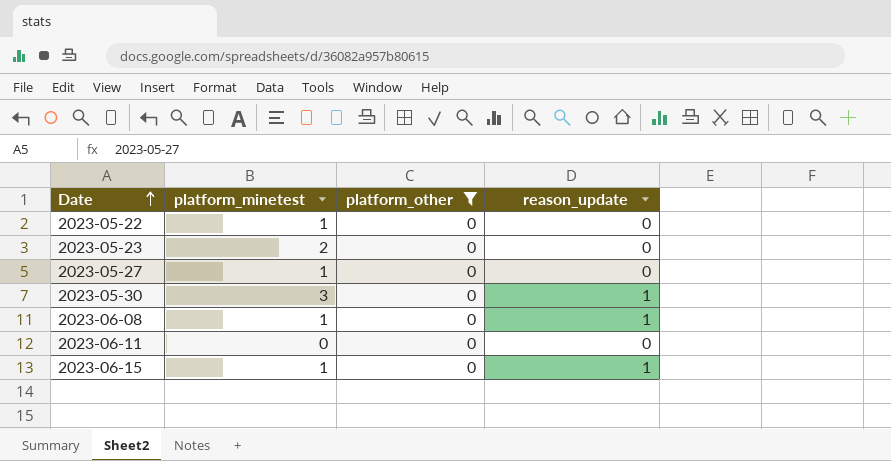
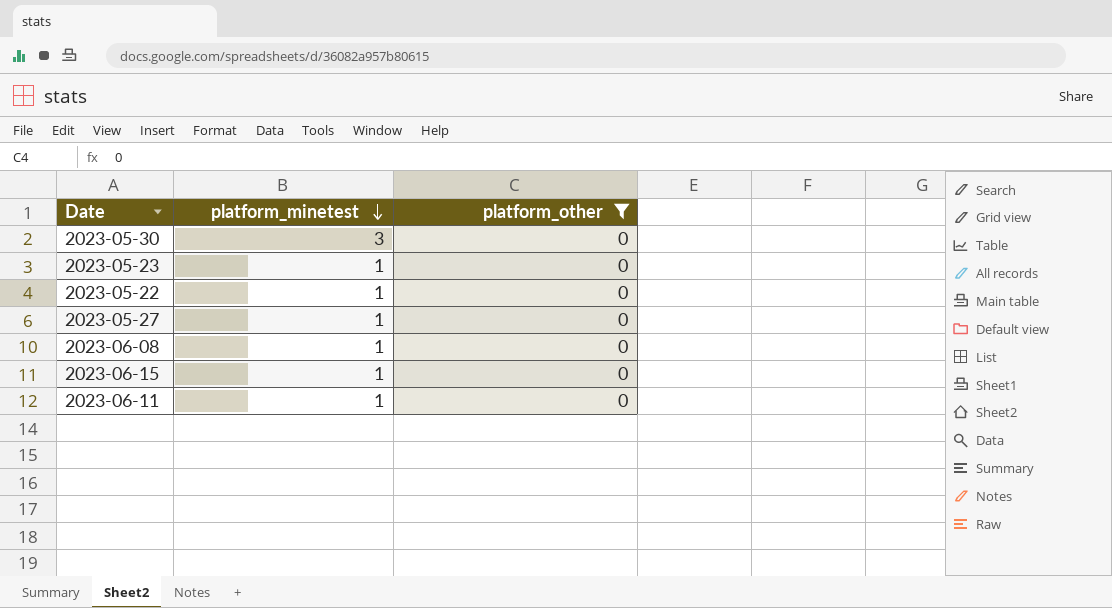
row order: Date ascending -> platform_minetest descending
column reason_update | position: 4 -> none
2023-05-23 | platform_minetest: 2 -> 1
2023-06-11 | platform_minetest: 0 -> 1

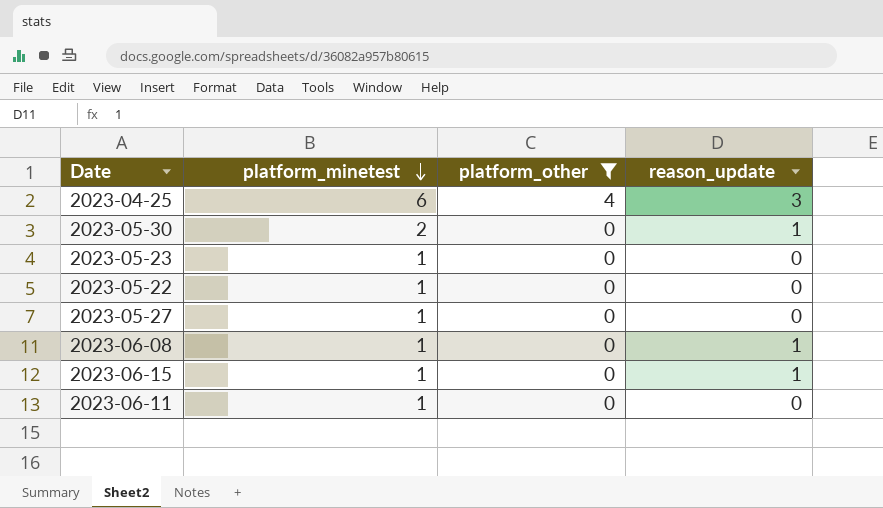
column reason_update | position: none -> 4
row 2023-04-25: none -> 6 | 4 | 3
2023-05-30 | platform_minetest: 3 -> 2

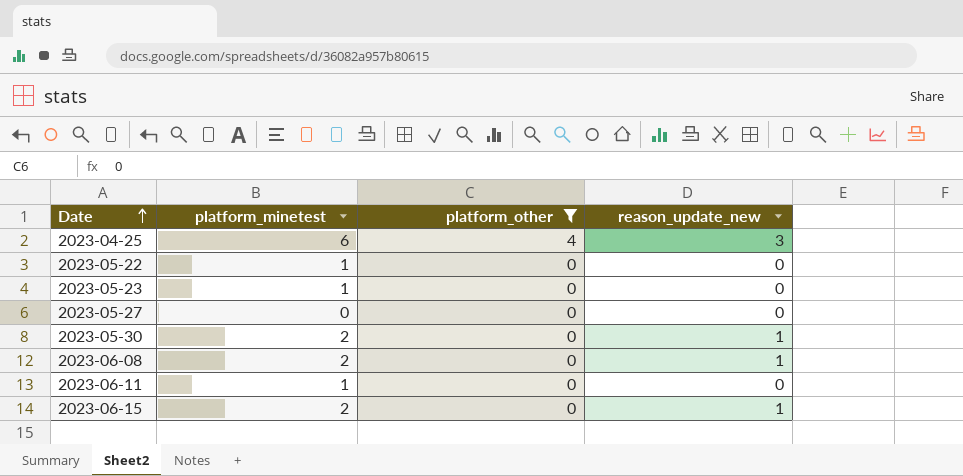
row order: platform_minetest descending -> Date ascending
column name: reason_update -> reason_update_new
2023-05-27 | platform_minetest: 1 -> 0
2023-06-08 | platform_minetest: 1 -> 2
2023-06-15 | platform_minetest: 1 -> 2

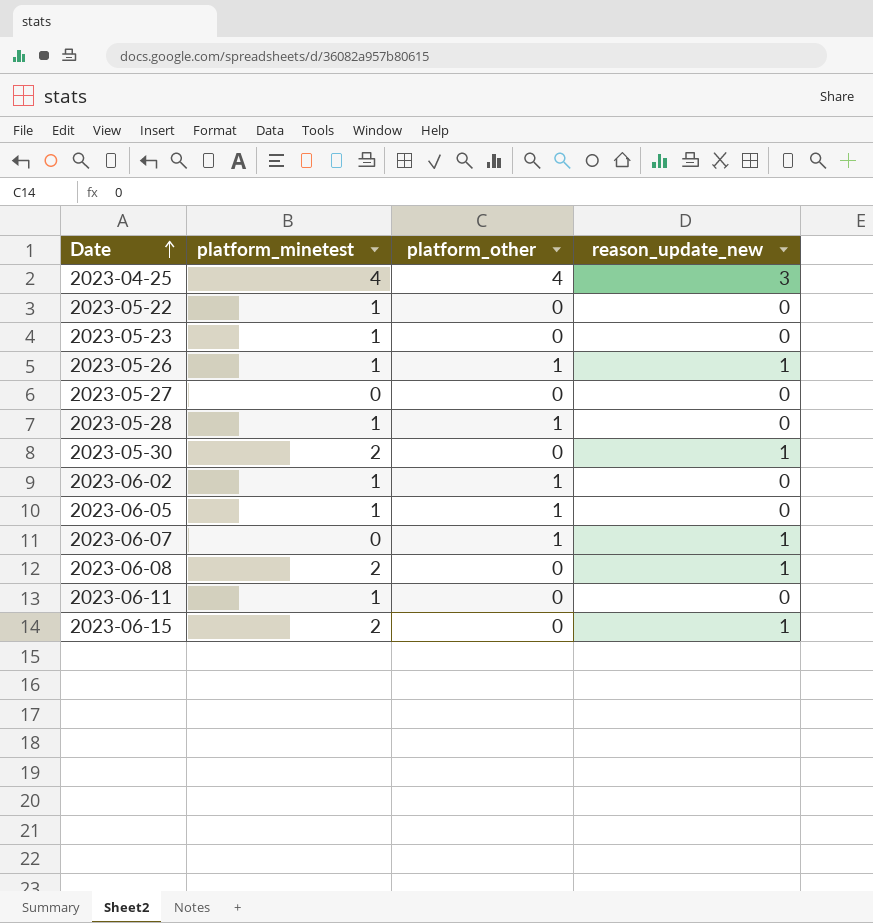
filter: platform_other != 1 -> none
2023-04-25 | platform_minetest: 6 -> 4

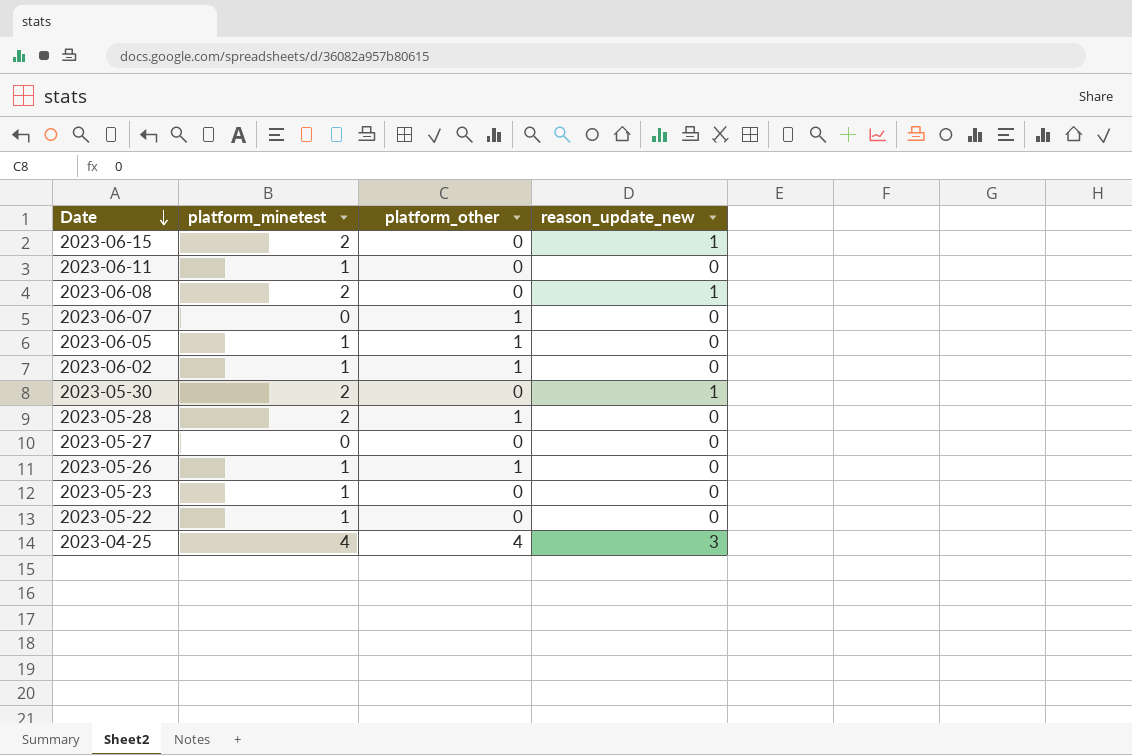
row order: Date ascending -> Date descending
2023-06-07 | reason_update_new: 1 -> 0
2023-05-28 | platform_minetest: 1 -> 2
2023-05-26 | reason_update_new: 1 -> 0

